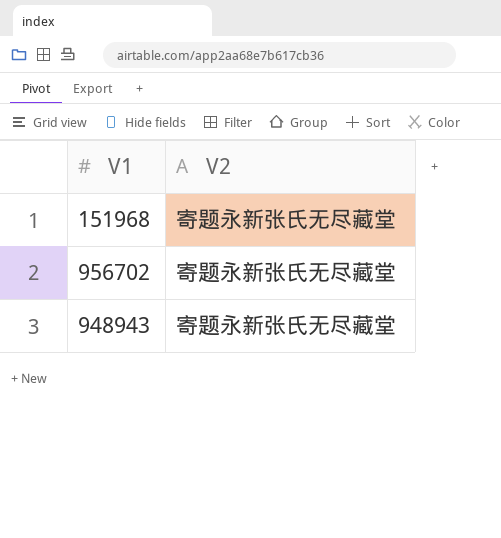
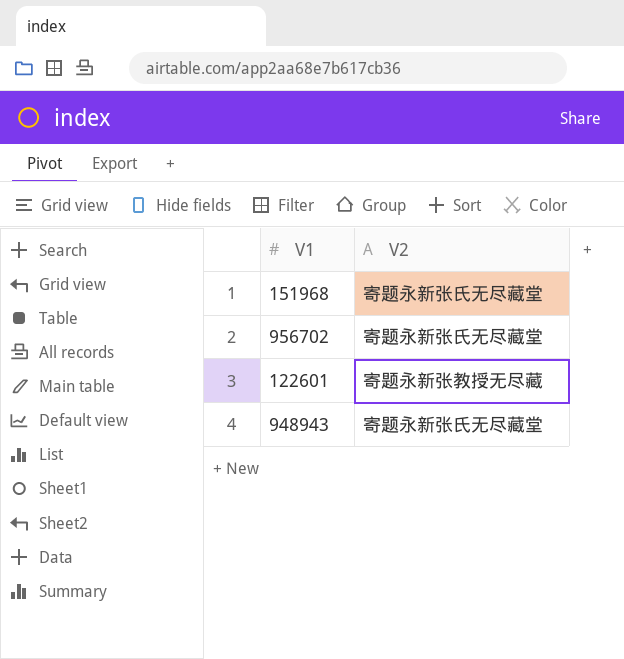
row 122601: none -> 寄题永新张教授无尽藏

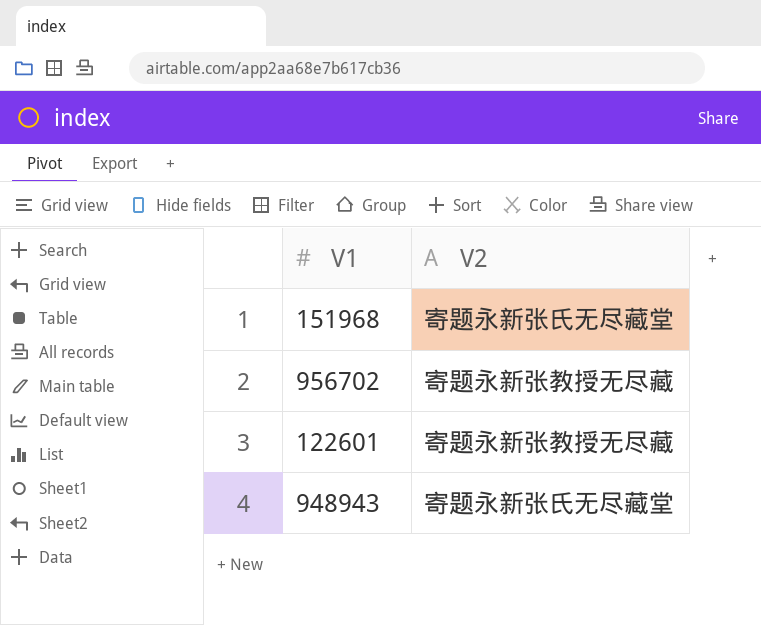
956702 | V2: 寄题永新张氏无尽藏堂 -> 寄题永新张教授无尽藏

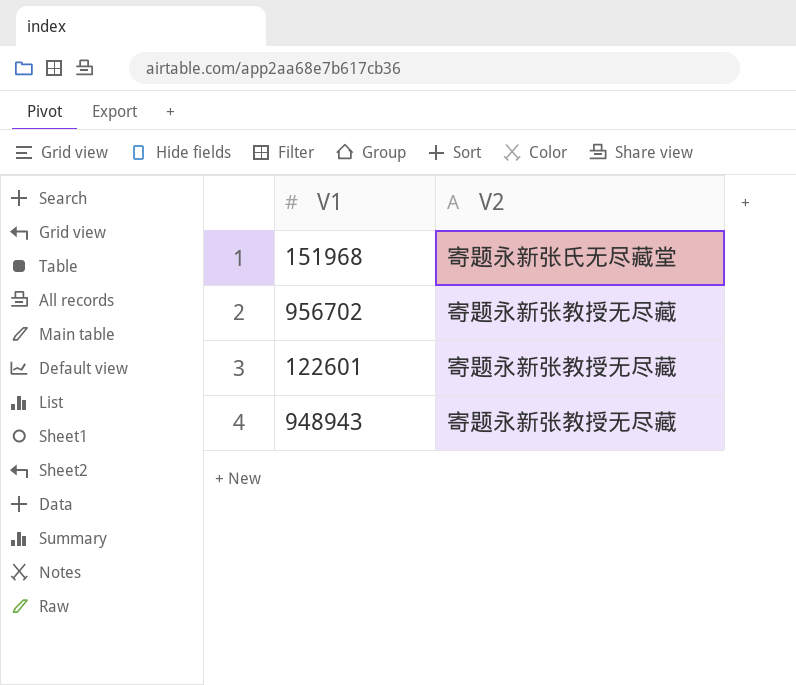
948943 | V2: 寄题永新张氏无尽藏堂 -> 寄题永新张教授无尽藏

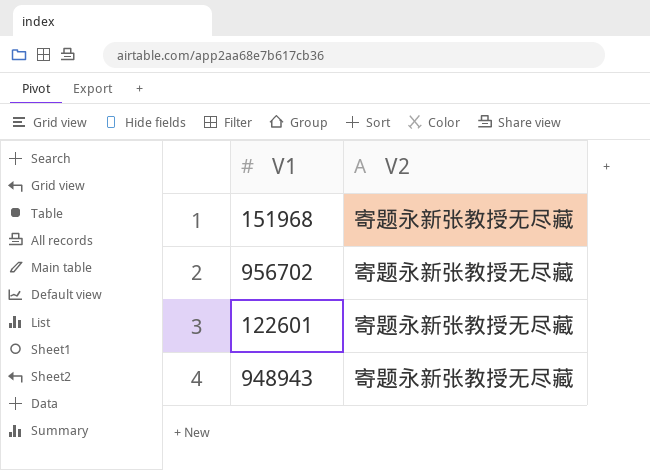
151968 | V2: 寄题永新张氏无尽藏堂 -> 寄题永新张教授无尽藏

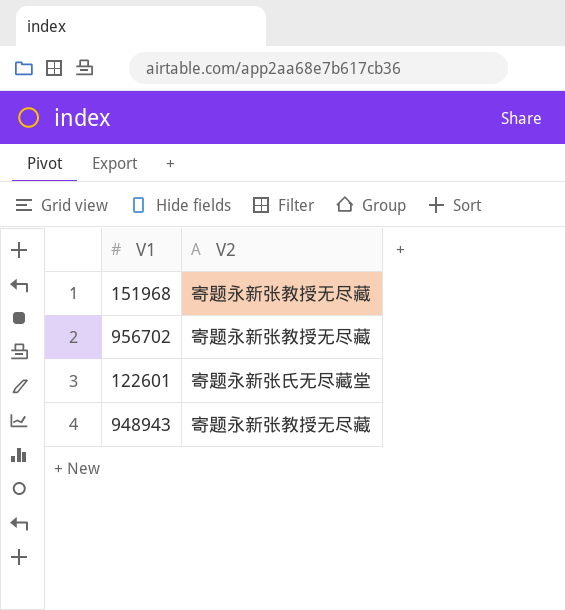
122601 | V2: 寄题永新张教授无尽藏 -> 寄题永新张氏无尽藏堂

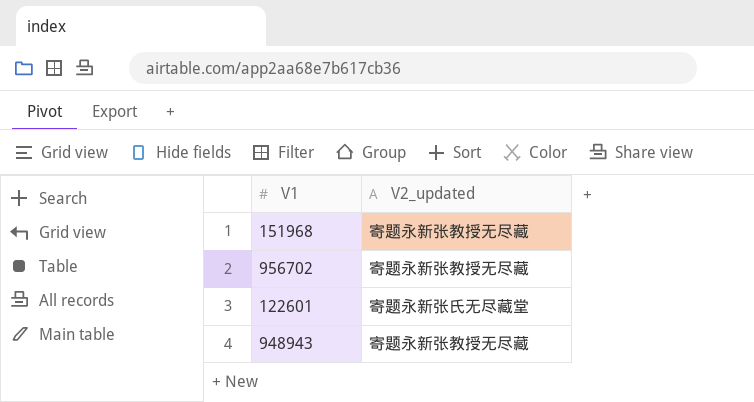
column name: V2 -> V2_updated

